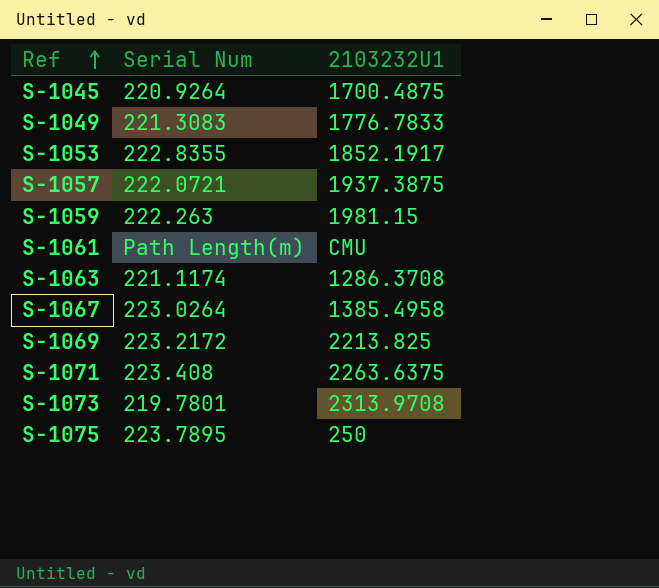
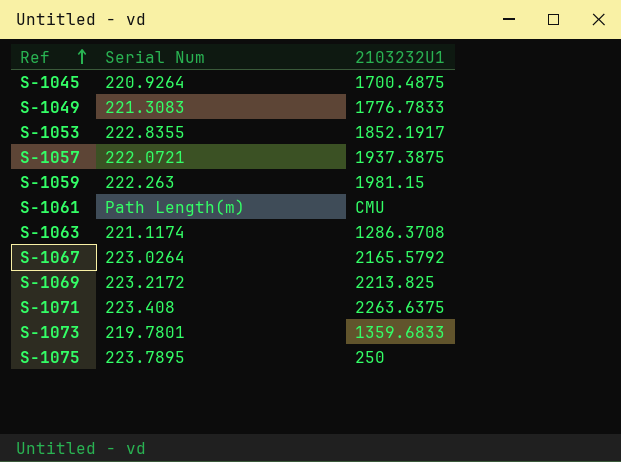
S-1067 | 2103232U1: 1385.4958 -> 2165.5792
S-1073 | 2103232U1: 2313.9708 -> 1359.6833

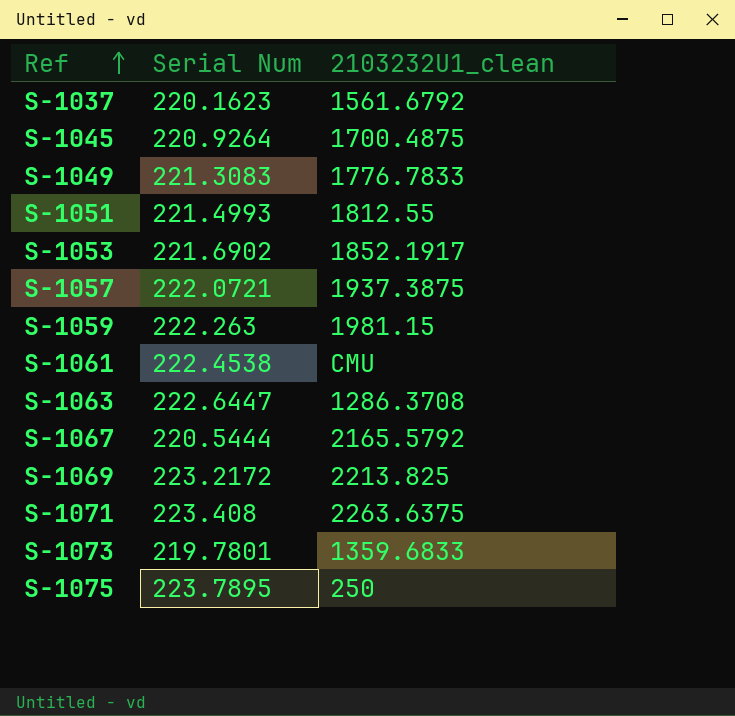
column name: 2103232U1 -> 2103232U1_clean
row S-1037: none -> 220.1623 | 1561.6792
row S-1051: none -> 221.4993 | 1812.55
S-1053 | Serial Num: 222.8355 -> 221.6902
S-1061 | Serial Num: Path Length(m) -> 222.4538
S-1063 | Serial Num: 221.1174 -> 222.6447
S-1067 | Serial Num: 223.0264 -> 220.5444

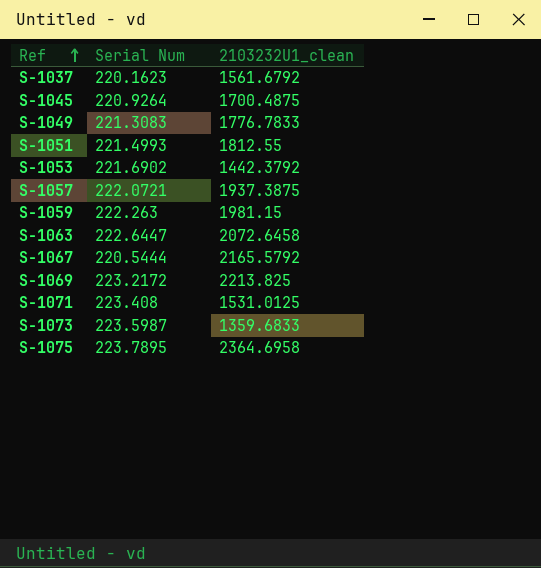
row S-1061: 222.4538 | CMU -> none
S-1053 | 2103232U1_clean: 1852.1917 -> 1442.3792
S-1063 | 2103232U1_clean: 1286.3708 -> 2072.6458
S-1071 | 2103232U1_clean: 2263.6375 -> 1531.0125
S-1073 | Serial Num: 219.7801 -> 223.5987
S-1075 | 2103232U1_clean: 250 -> 2364.6958

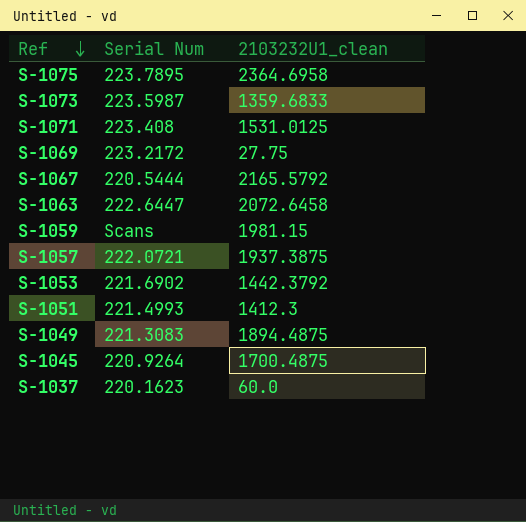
row order: Ref ascending -> Ref descending
S-1069 | 2103232U1_clean: 2213.825 -> 27.75
S-1059 | Serial Num: 222.263 -> Scans
S-1051 | 2103232U1_clean: 1812.55 -> 1412.3
S-1049 | 2103232U1_clean: 1776.7833 -> 1894.4875
S-1037 | 2103232U1_clean: 1561.6792 -> 60.0

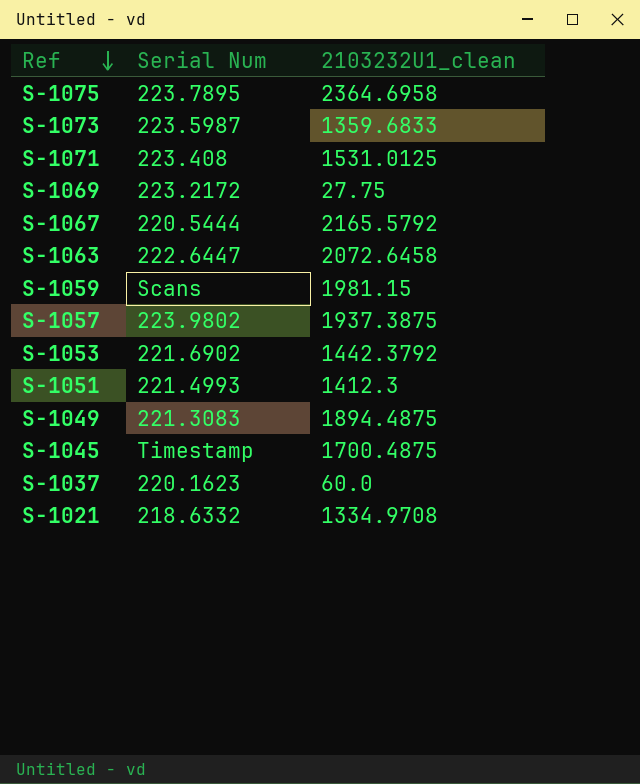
S-1057 | Serial Num: 222.0721 -> 223.9802
S-1045 | Serial Num: 220.9264 -> Timestamp
row S-1021: none -> 218.6332 | 1334.9708

